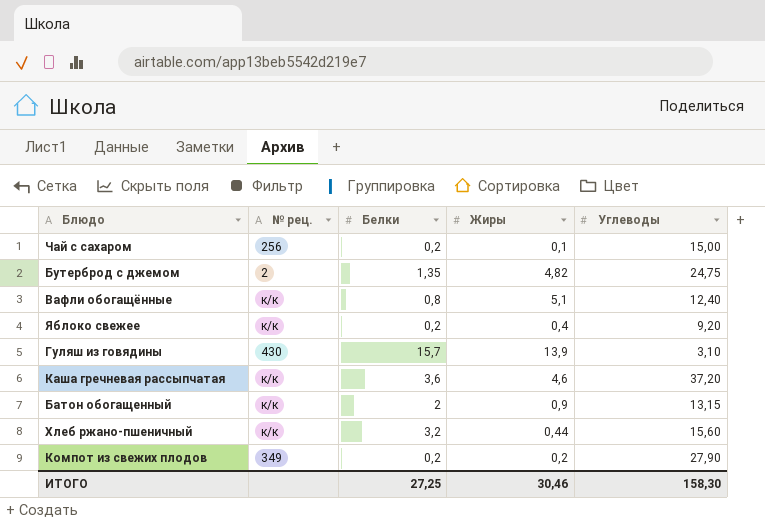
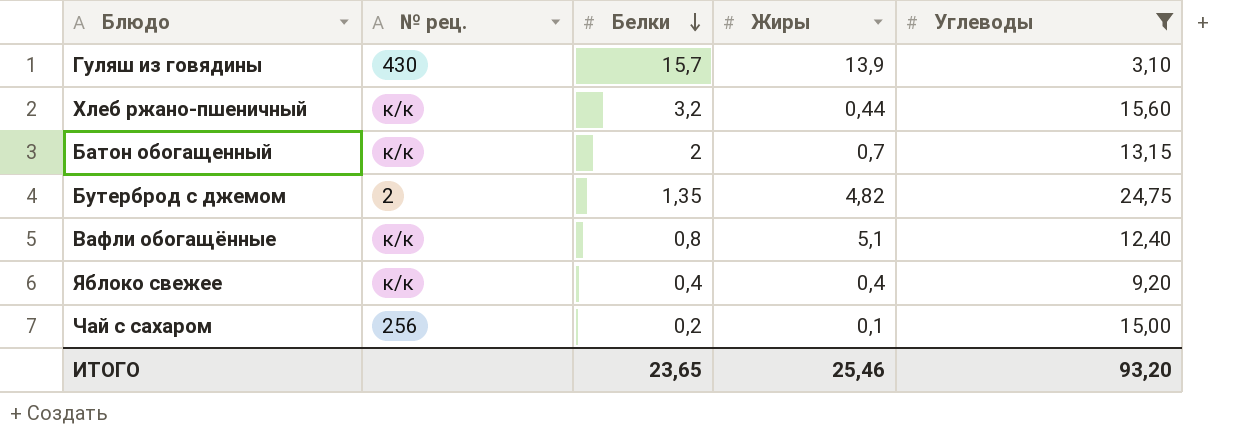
filter: none -> Углеводы <= 24,75
row order: none -> Белки descending
Батон обогащенный | Жиры: 0,9 -> 0,7
Яблоко свежее | Белки: 0,2 -> 0,4
ИТОГО | Белки: 27,25 -> 23,65
ИТОГО | Жиры: 30,46 -> 25,46
ИТОГО | Углеводы: 158,30 -> 93,20

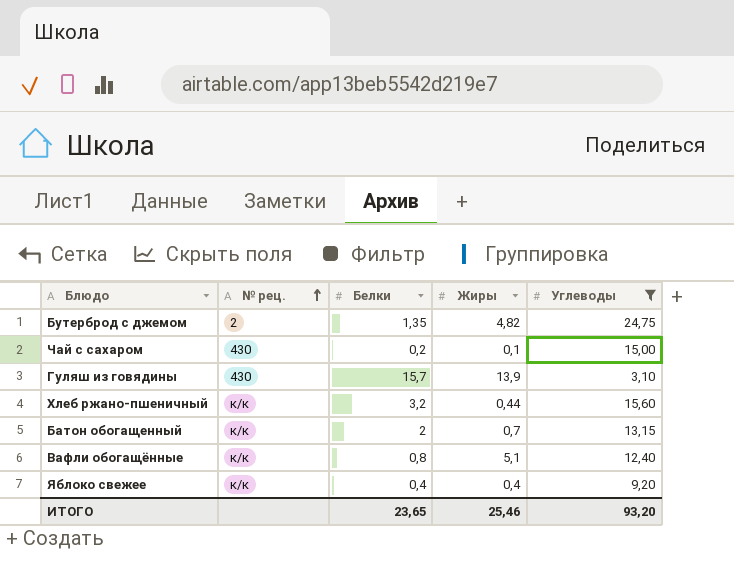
row order: Белки descending -> № рец. ascending
Чай с сахаром | № рец.: 256 -> 430

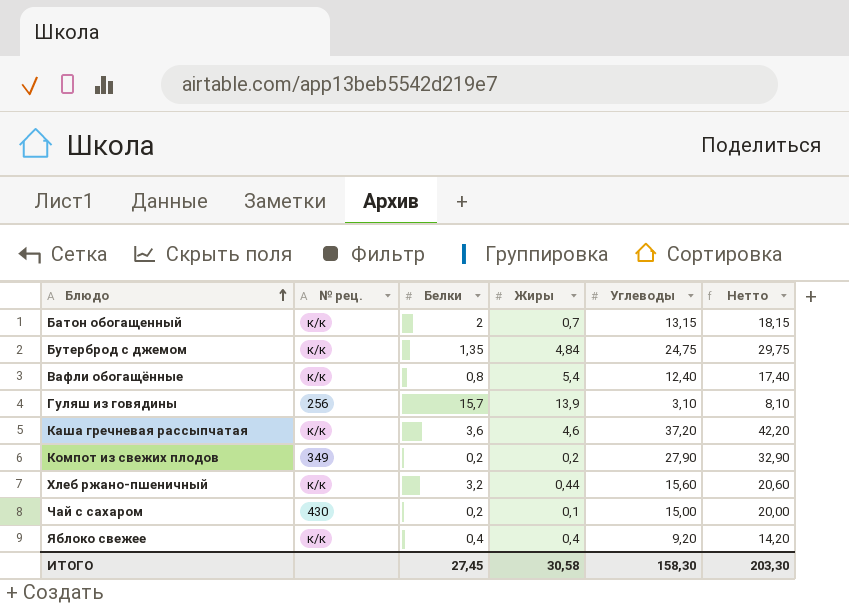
filter: Углеводы <= 24,75 -> none
row order: № рец. ascending -> Блюдо ascending
column Нетто | formula: none -> [Углеводы] + 5
Бутерброд с джемом | № рец.: 2 -> к/к
Бутерброд с джемом | Жиры: 4,82 -> 4,84
Вафли обогащённые | Жиры: 5,1 -> 5,4
Гуляш из говядины | № рец.: 430 -> 256
ИТОГО | Белки: 23,65 -> 27,45
ИТОГО | Жиры: 25,46 -> 30,58
ИТОГО | Углеводы: 93,20 -> 158,30

